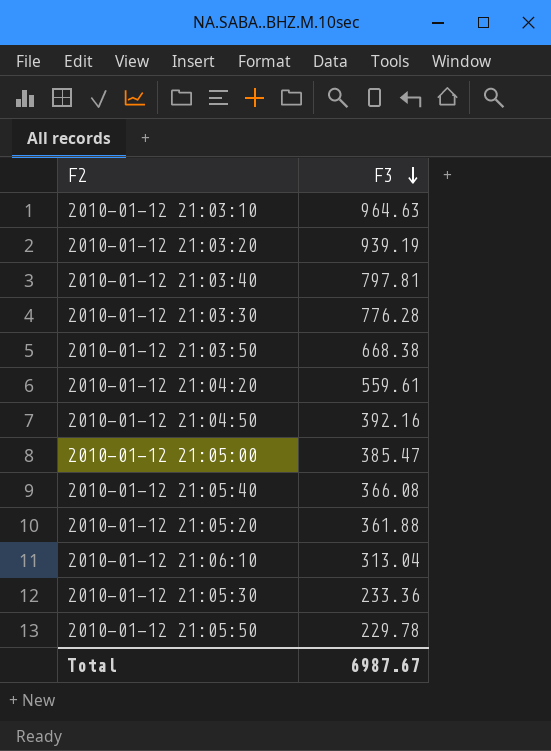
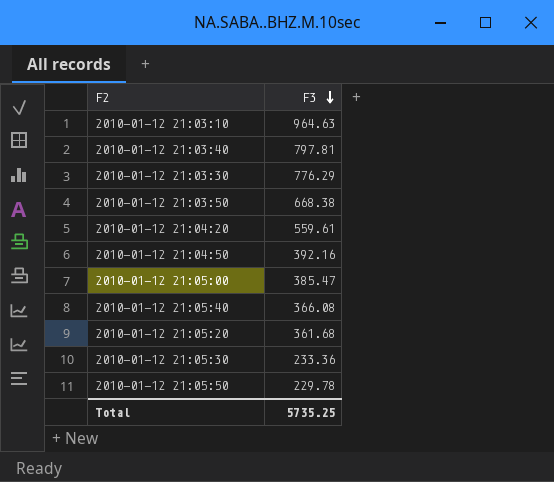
row 2010-01-12 21:03:20: 939.19 -> none
row 2010-01-12 21:06:10: 313.04 -> none
2010-01-12 21:03:30 | F3: 776.28 -> 776.29
2010-01-12 21:05:20 | F3: 361.88 -> 361.68
Total | F3: 6987.67 -> 5735.25

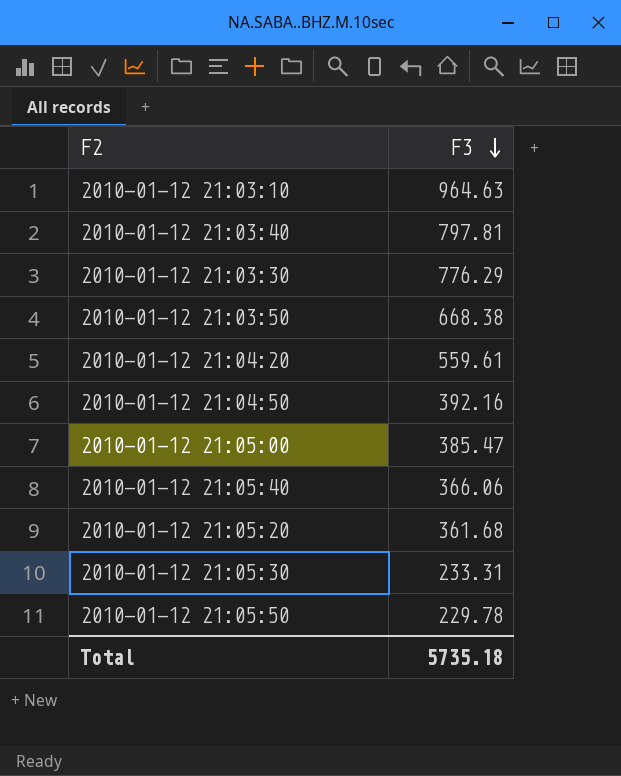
2010-01-12 21:05:40 | F3: 366.08 -> 366.06
2010-01-12 21:05:30 | F3: 233.36 -> 233.31
Total | F3: 5735.25 -> 5735.18

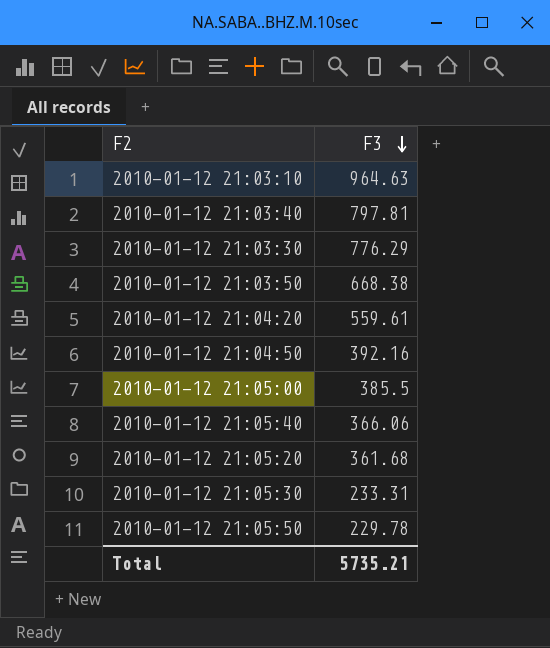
2010-01-12 21:05:00 | F3: 385.47 -> 385.5
Total | F3: 5735.18 -> 5735.21

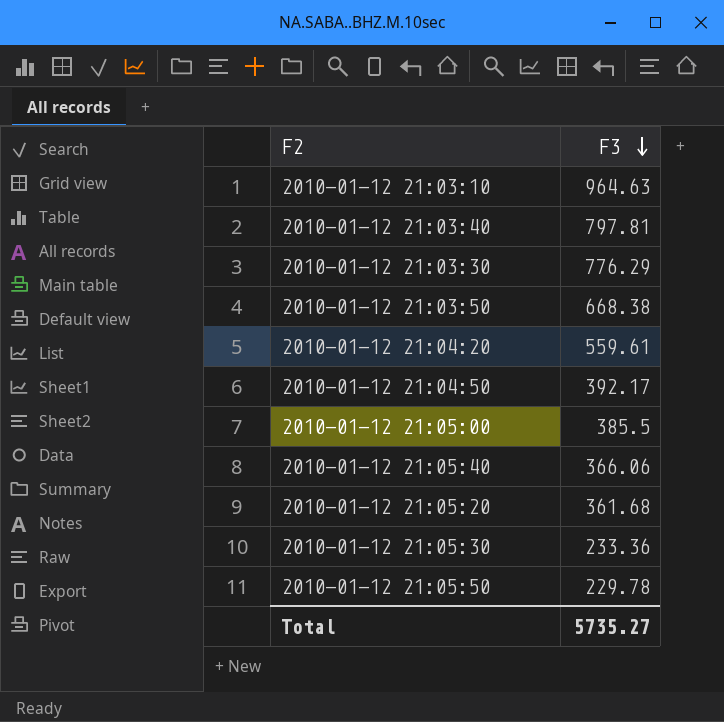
2010-01-12 21:04:50 | F3: 392.16 -> 392.17
2010-01-12 21:05:30 | F3: 233.31 -> 233.36
Total | F3: 5735.21 -> 5735.27

